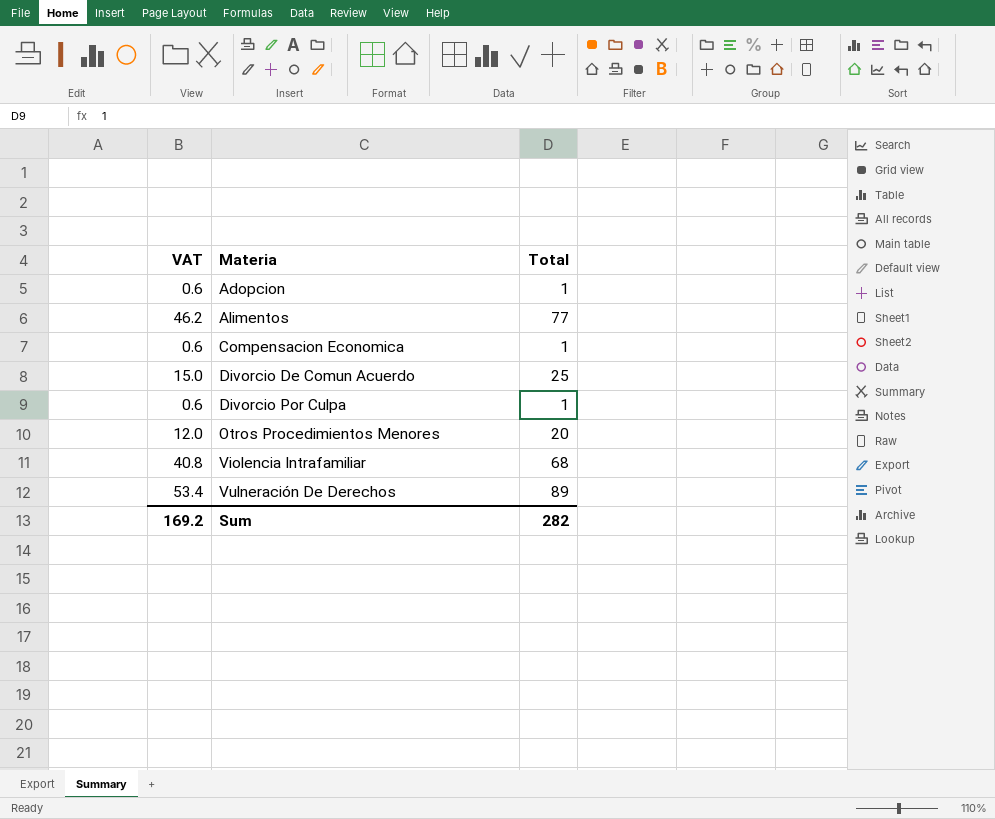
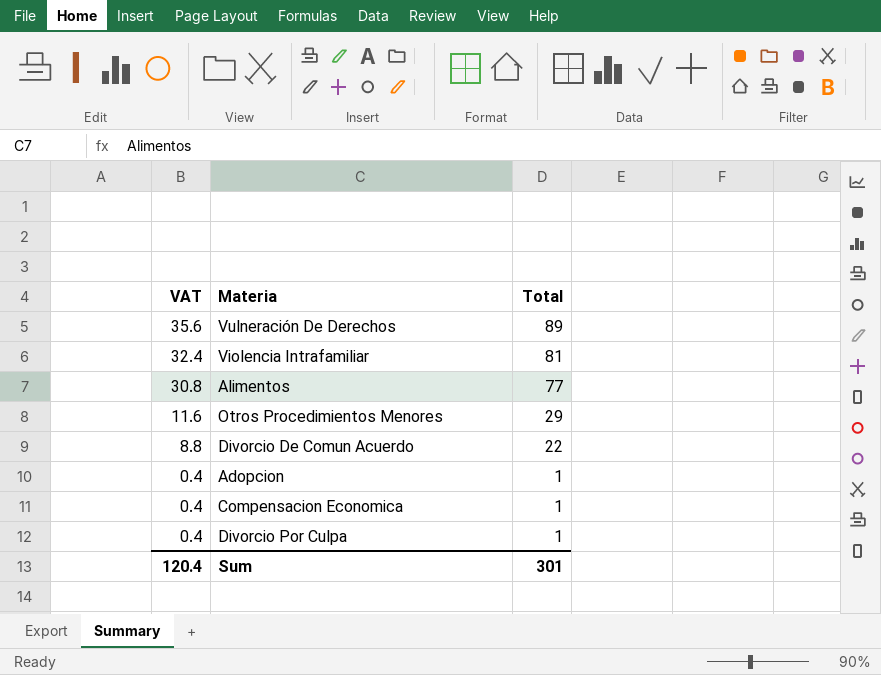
row order: Materia ascending -> VAT descending
column VAT | formula: [Total] * 0.6 -> [Total] * 0.4
Violencia Intrafamiliar | Total: 68 -> 81
Otros Procedimientos Menores | Total: 20 -> 29
Divorcio De Comun Acuerdo | Total: 25 -> 22
Sum | VAT: 169.2 -> 120.4
Sum | Total: 282 -> 301

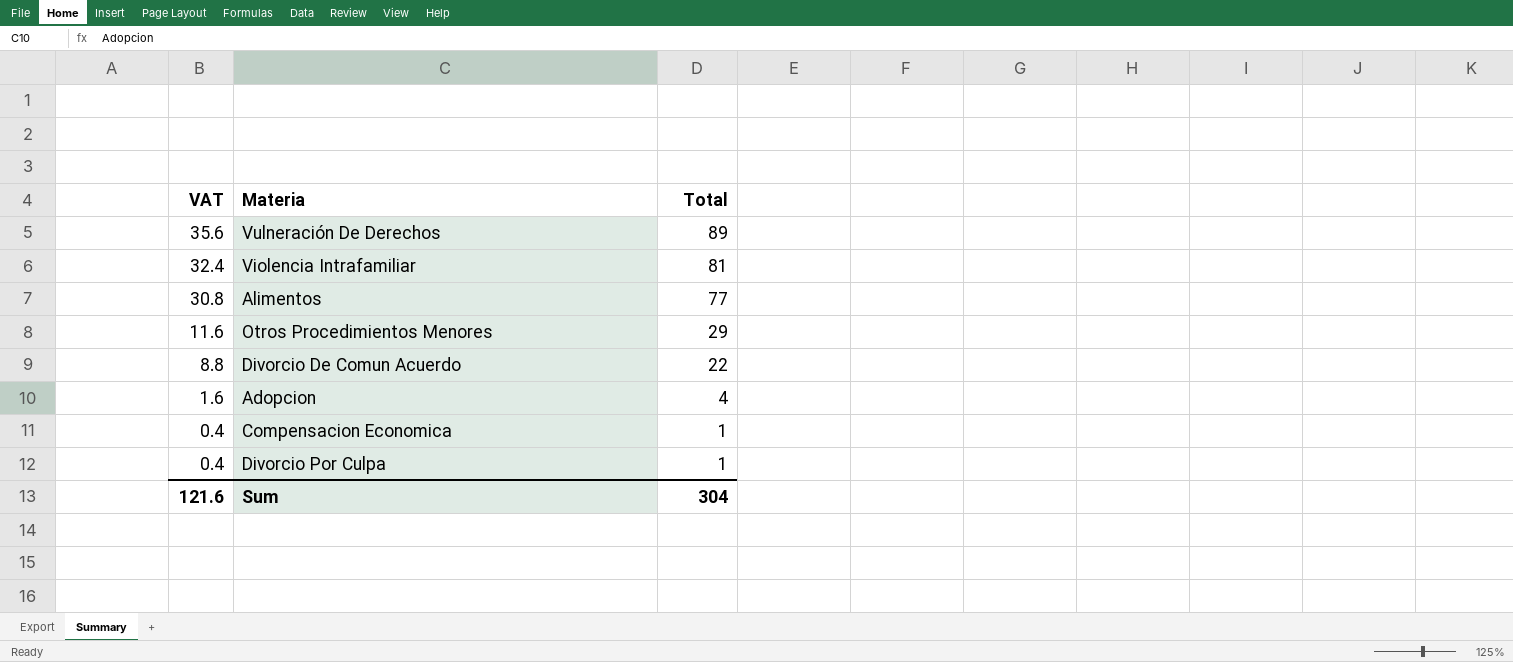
Adopcion | VAT: 0.4 -> 1.6
Adopcion | Total: 1 -> 4
Sum | VAT: 120.4 -> 121.6
Sum | Total: 301 -> 304

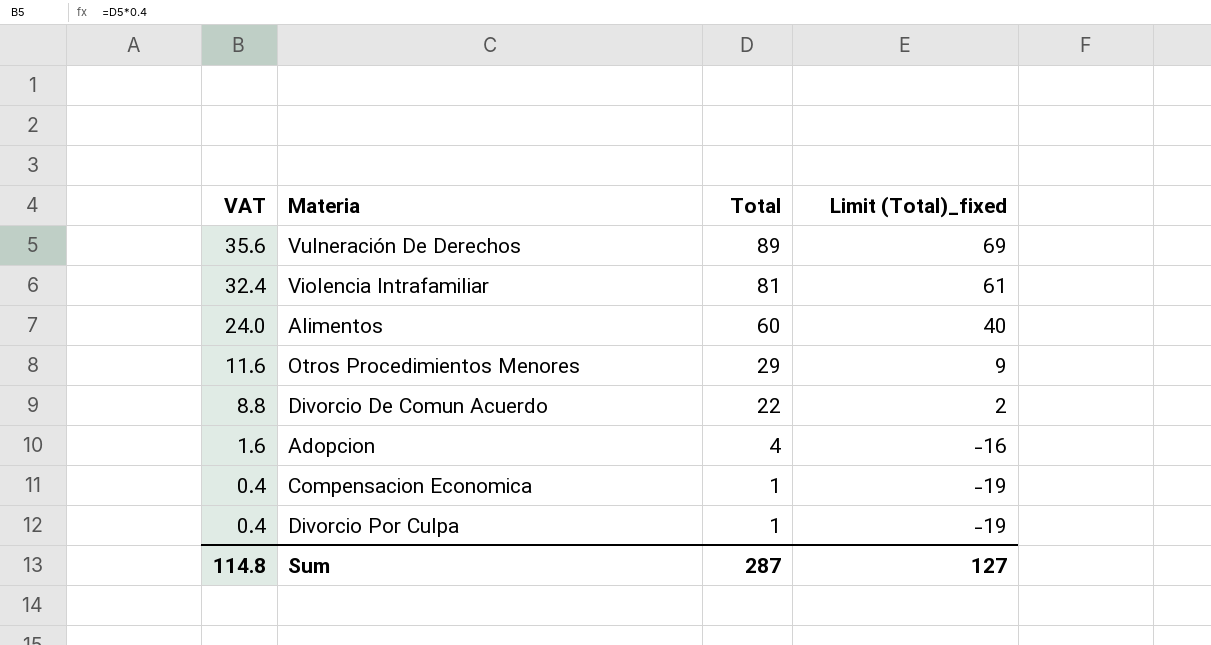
column Limit (Total)_fixed | formula: none -> [Total] - 20
Alimentos | VAT: 30.8 -> 24.0
Alimentos | Total: 77 -> 60
Sum | VAT: 121.6 -> 114.8
Sum | Total: 304 -> 287

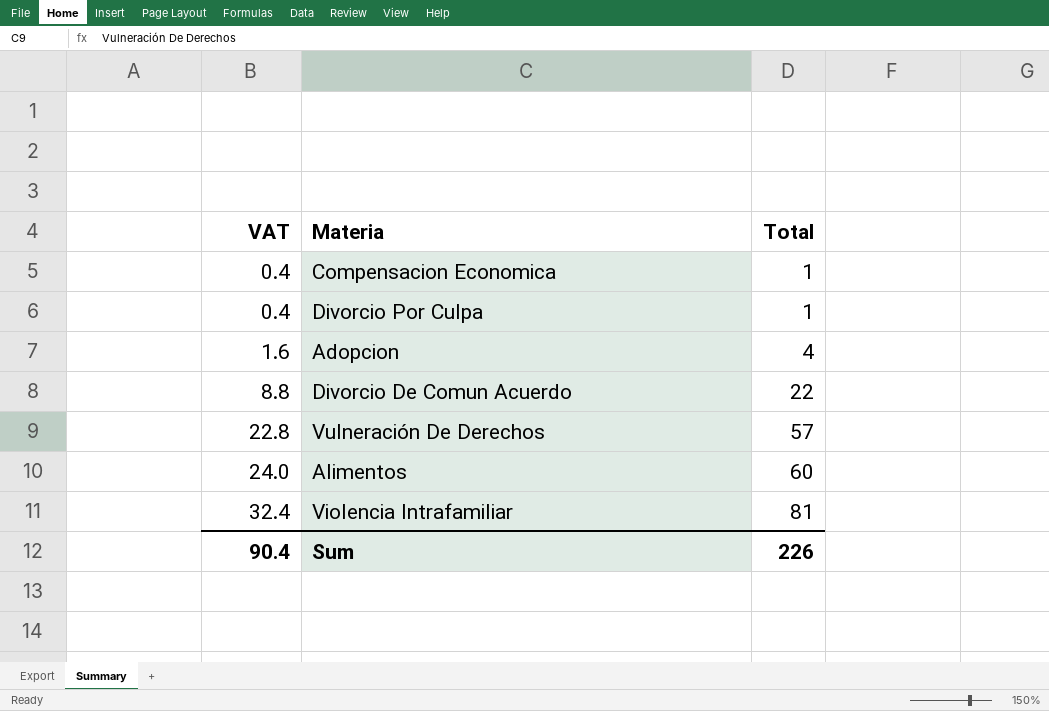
row order: VAT descending -> VAT ascending
column Limit (Total)_fixed | formula: [Total] - 20 -> none
row Otros Procedimientos Menores: 11.6 | 29 | 9 -> none
Vulneración De Derechos | VAT: 35.6 -> 22.8
Vulneración De Derechos | Total: 89 -> 57
Sum | VAT: 114.8 -> 90.4
Sum | Total: 287 -> 226

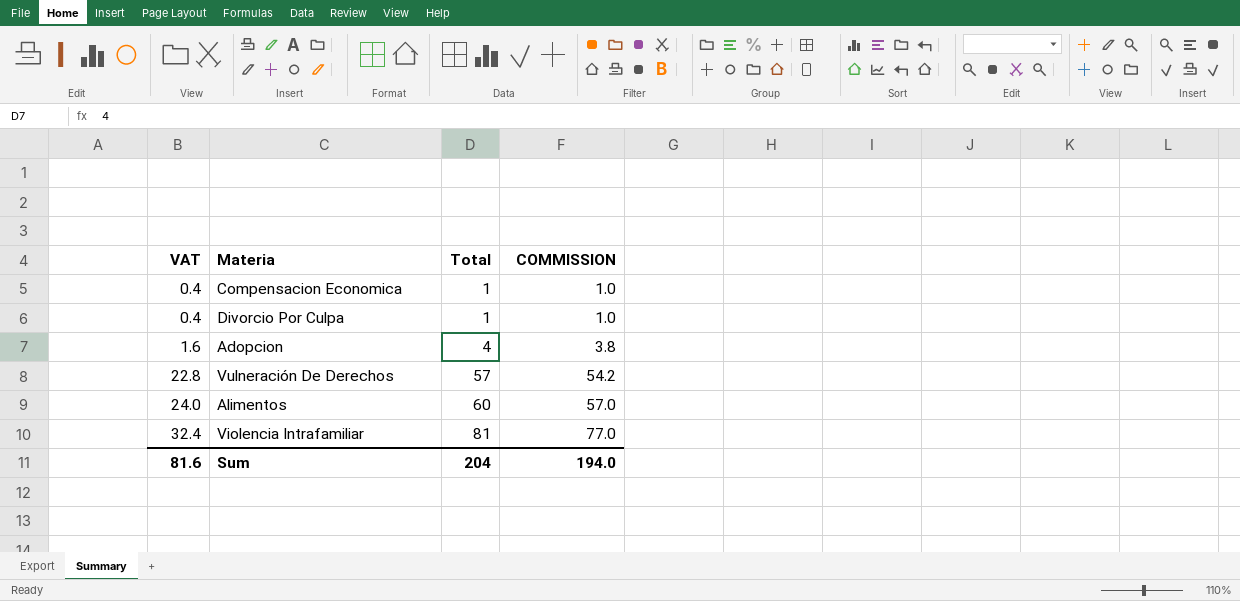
column COMMISSION | formula: none -> [Total] * 0.95
row Divorcio De Comun Acuerdo: 8.8 | 22 -> none
Sum | VAT: 90.4 -> 81.6
Sum | Total: 226 -> 204

